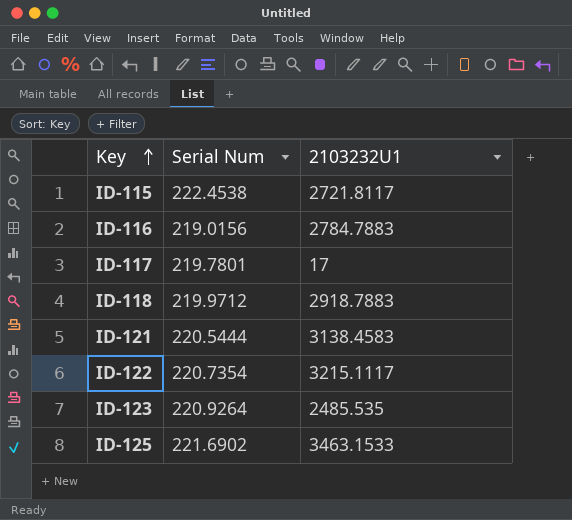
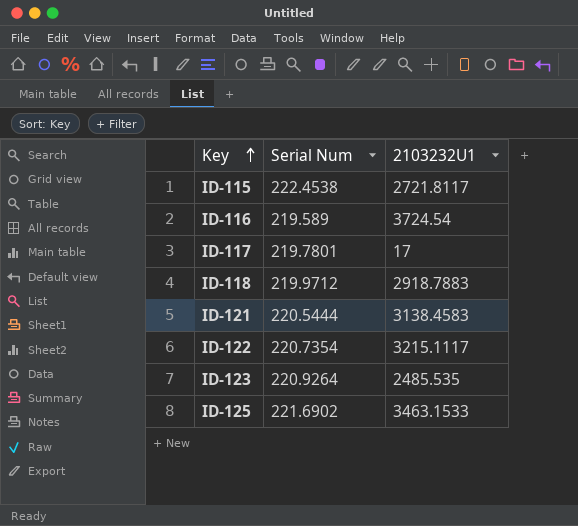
ID-116 | Serial Num: 219.0156 -> 219.589
ID-116 | 2103232U1: 2784.7883 -> 3724.54

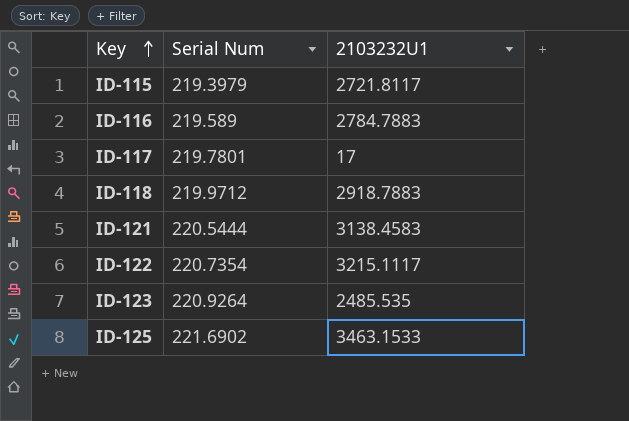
ID-115 | Serial Num: 222.4538 -> 219.3979
ID-116 | 2103232U1: 3724.54 -> 2784.7883

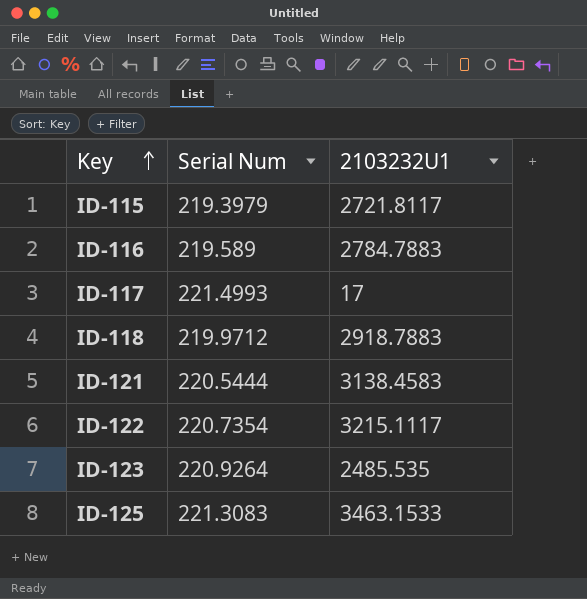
ID-117 | Serial Num: 219.7801 -> 221.4993
ID-125 | Serial Num: 221.6902 -> 221.3083

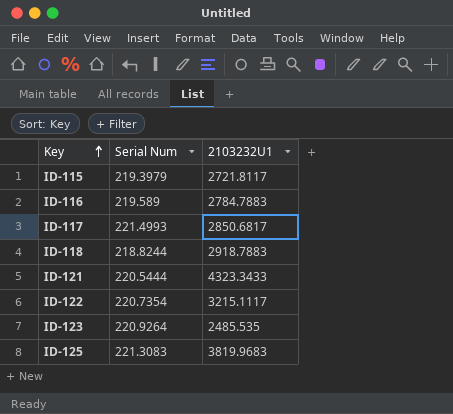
ID-117 | 2103232U1: 17 -> 2850.6817
ID-118 | Serial Num: 219.9712 -> 218.8244
ID-121 | 2103232U1: 3138.4583 -> 4323.3433
ID-125 | 2103232U1: 3463.1533 -> 3819.9683

